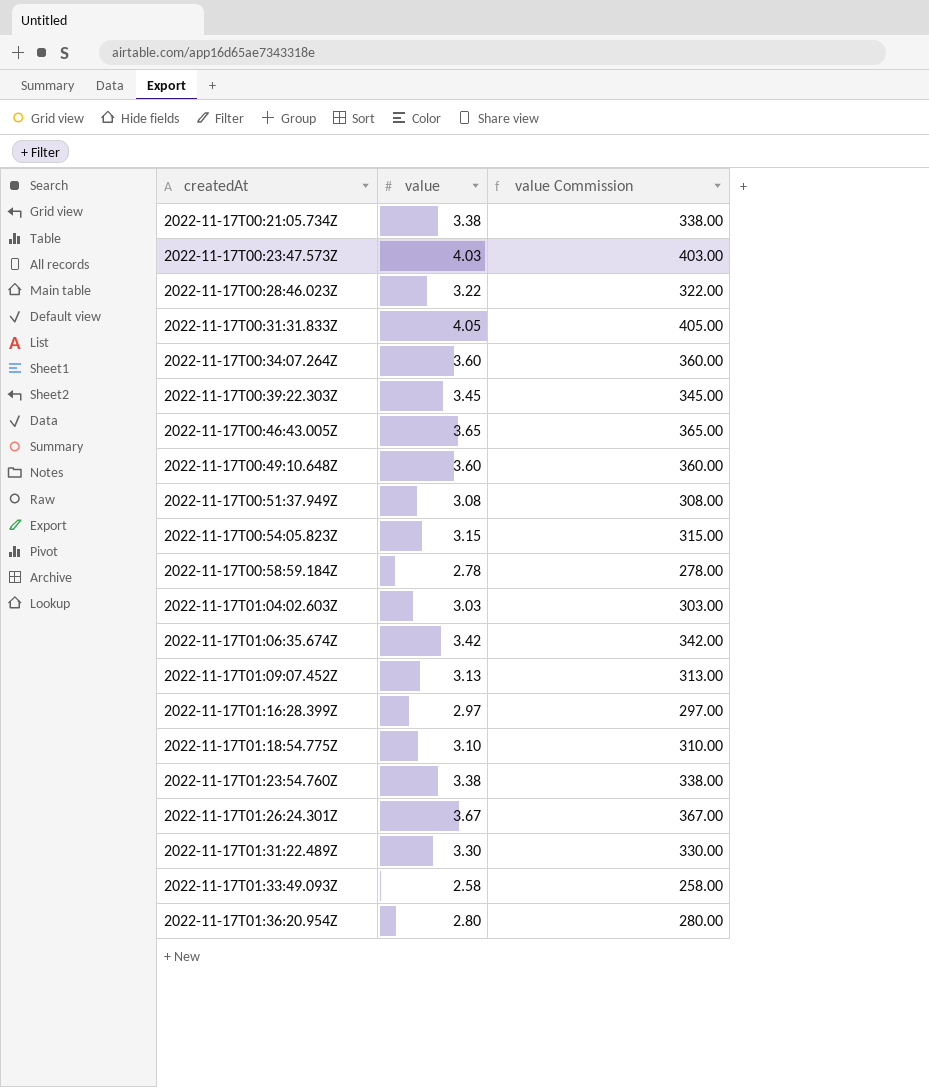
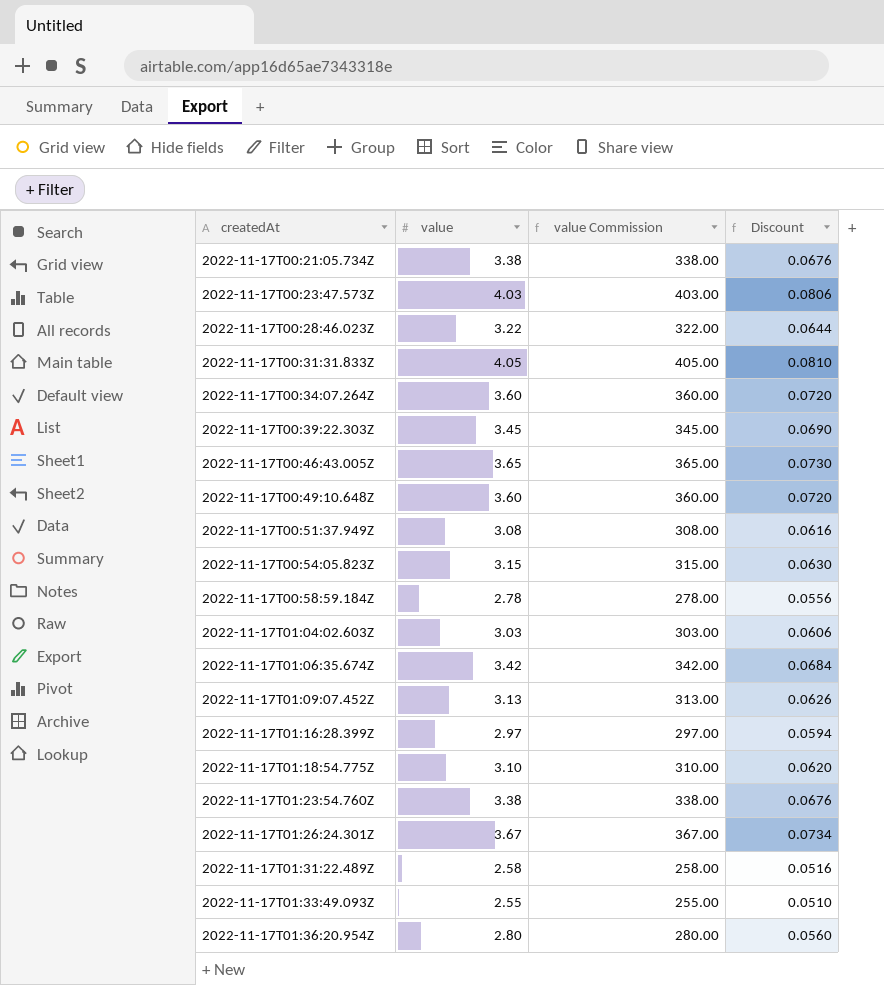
column Discount | formula: none -> [value] * 0.02
2022-11-17T01:31:22.489Z | value: 3.30 -> 2.58
2022-11-17T01:31:22.489Z | value Commission: 330.00 -> 258.00
2022-11-17T01:33:49.093Z | value: 2.58 -> 2.55
2022-11-17T01:33:49.093Z | value Commission: 258.00 -> 255.00

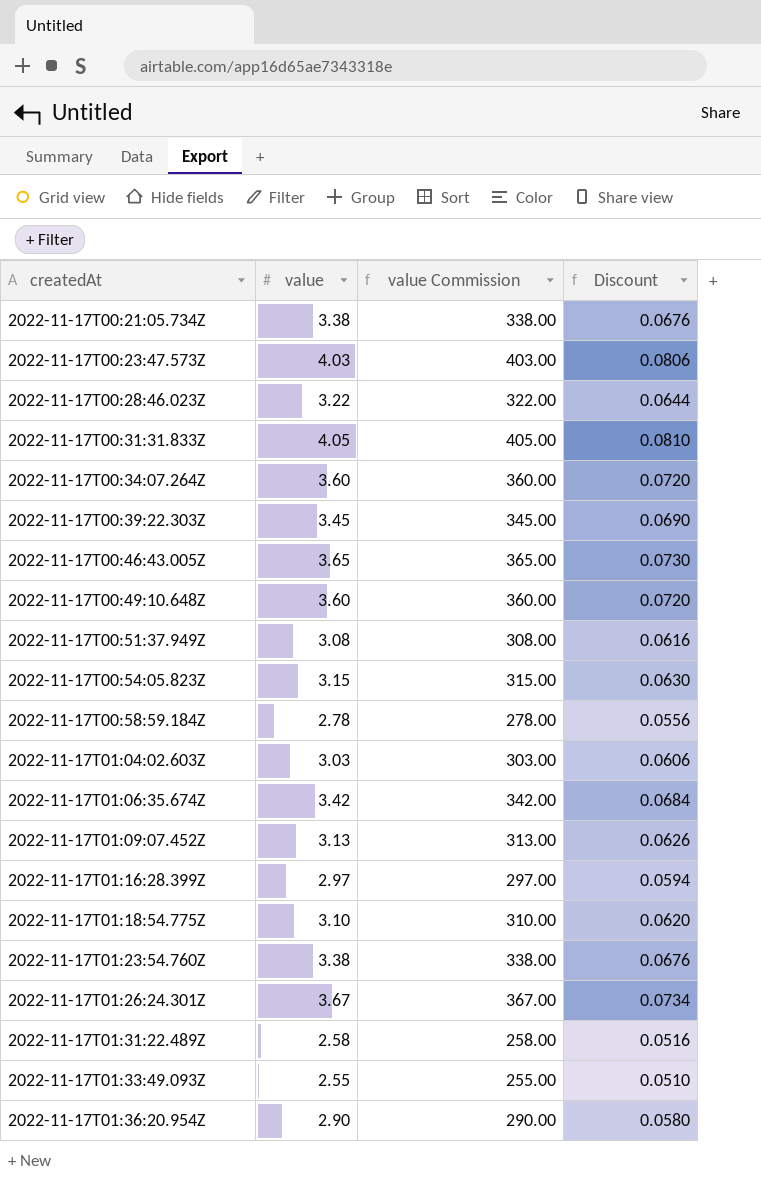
2022-11-17T01:36:20.954Z | value: 2.80 -> 2.90
2022-11-17T01:36:20.954Z | value Commission: 280.00 -> 290.00
2022-11-17T01:36:20.954Z | Discount: 0.0560 -> 0.0580

